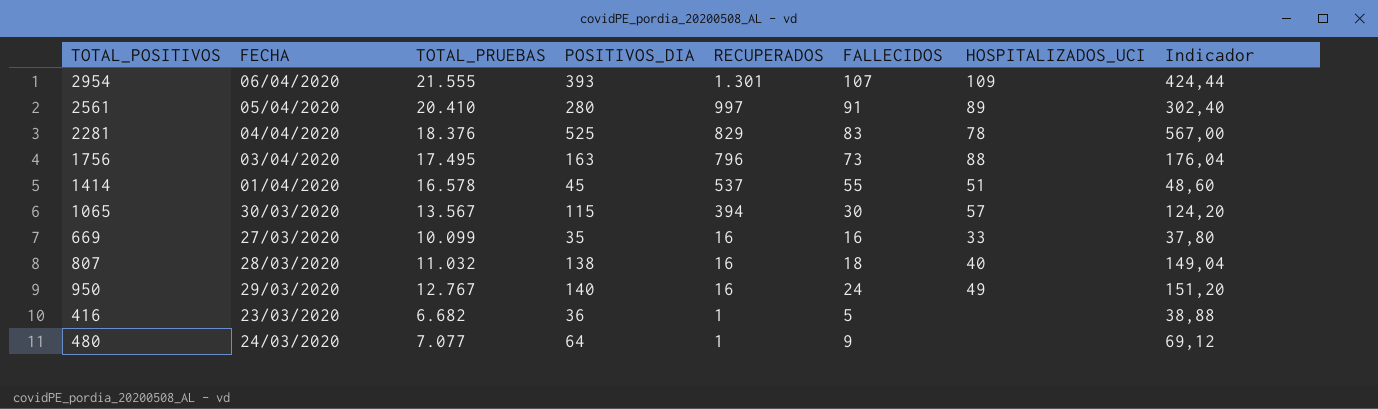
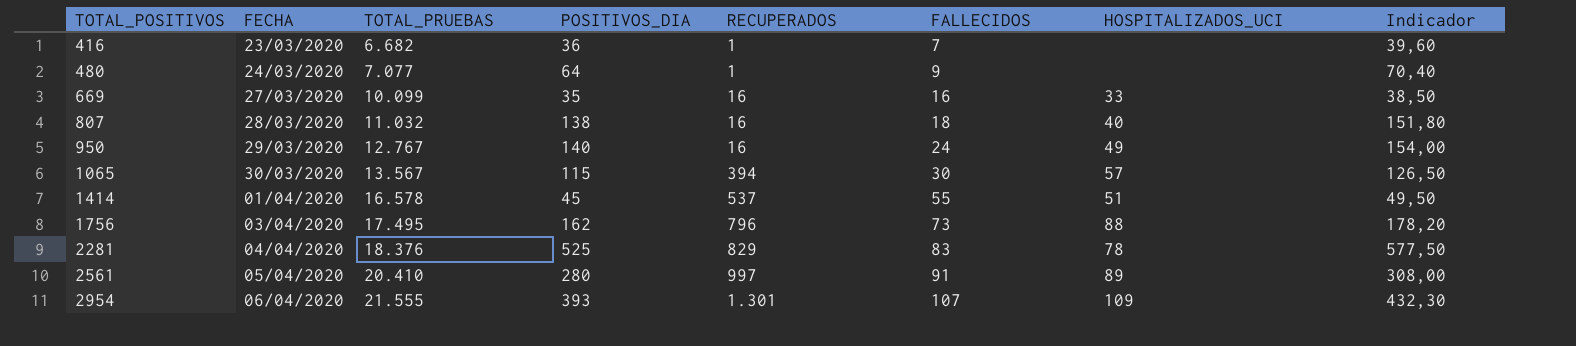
row order: RECUPERADOS descending -> TOTAL_POSITIVOS ascending
column Indicador | formula: [POSITIVOS_DIA] * 1,08 -> [POSITIVOS_DIA] * 1,1
416 | FALLECIDOS: 5 -> 7
1756 | POSITIVOS_DIA: 163 -> 162

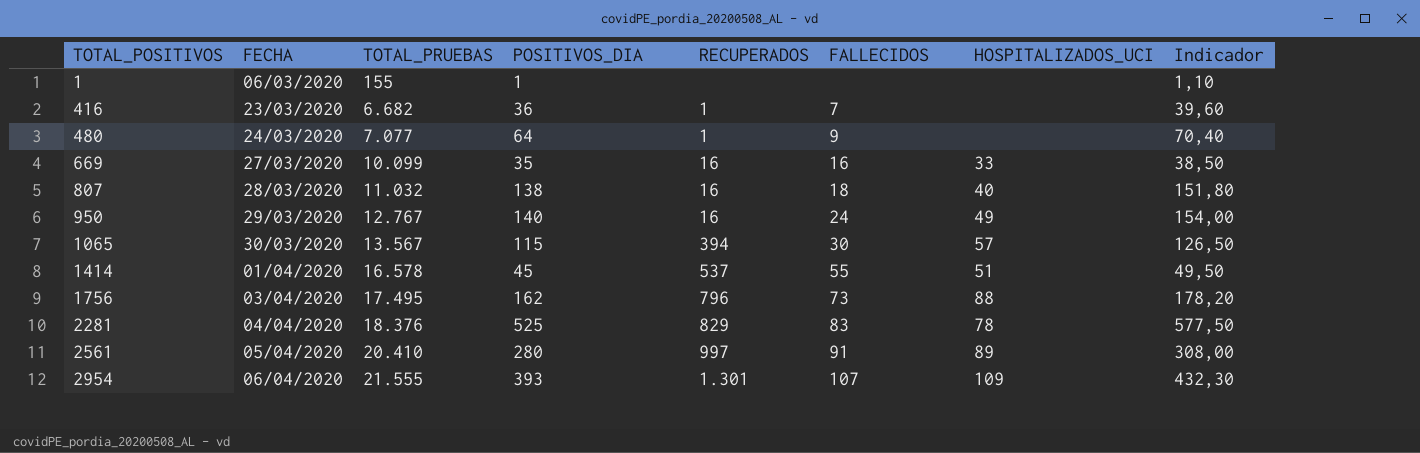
row 1: none -> 06/03/2020 | 155 | 1 | none | none | none | 1,10

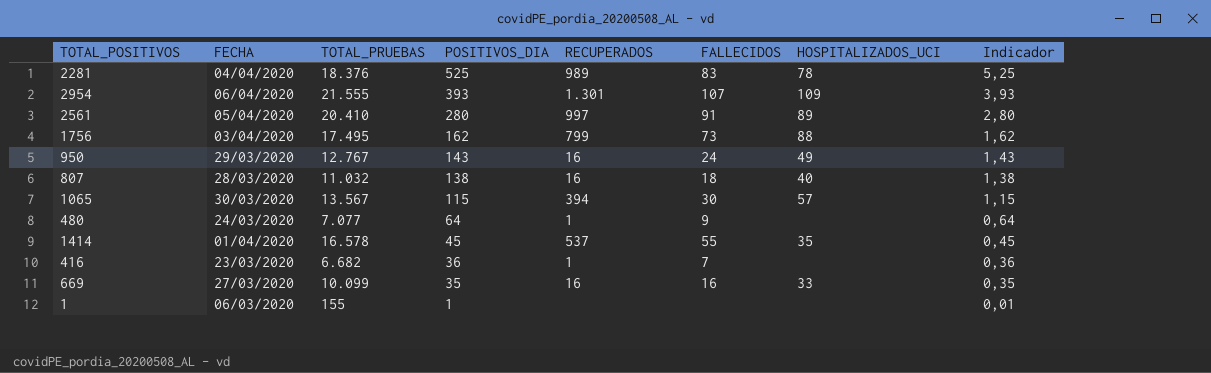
row order: TOTAL_POSITIVOS ascending -> POSITIVOS_DIA descending
column Indicador | formula: [POSITIVOS_DIA] * 1,1 -> [POSITIVOS_DIA] * 0,01
2281 | RECUPERADOS: 829 -> 989
1756 | RECUPERADOS: 796 -> 799
950 | POSITIVOS_DIA: 140 -> 143
1414 | HOSPITALIZADOS_UCI: 51 -> 35

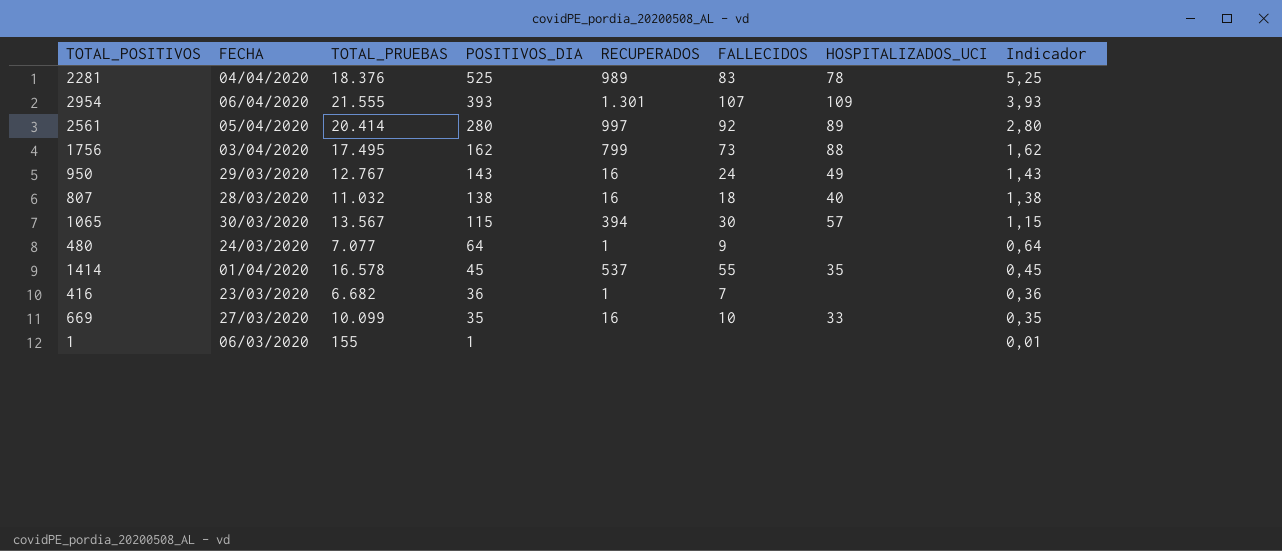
2561 | TOTAL_PRUEBAS: 20.410 -> 20.414
2561 | FALLECIDOS: 91 -> 92
669 | FALLECIDOS: 16 -> 10

